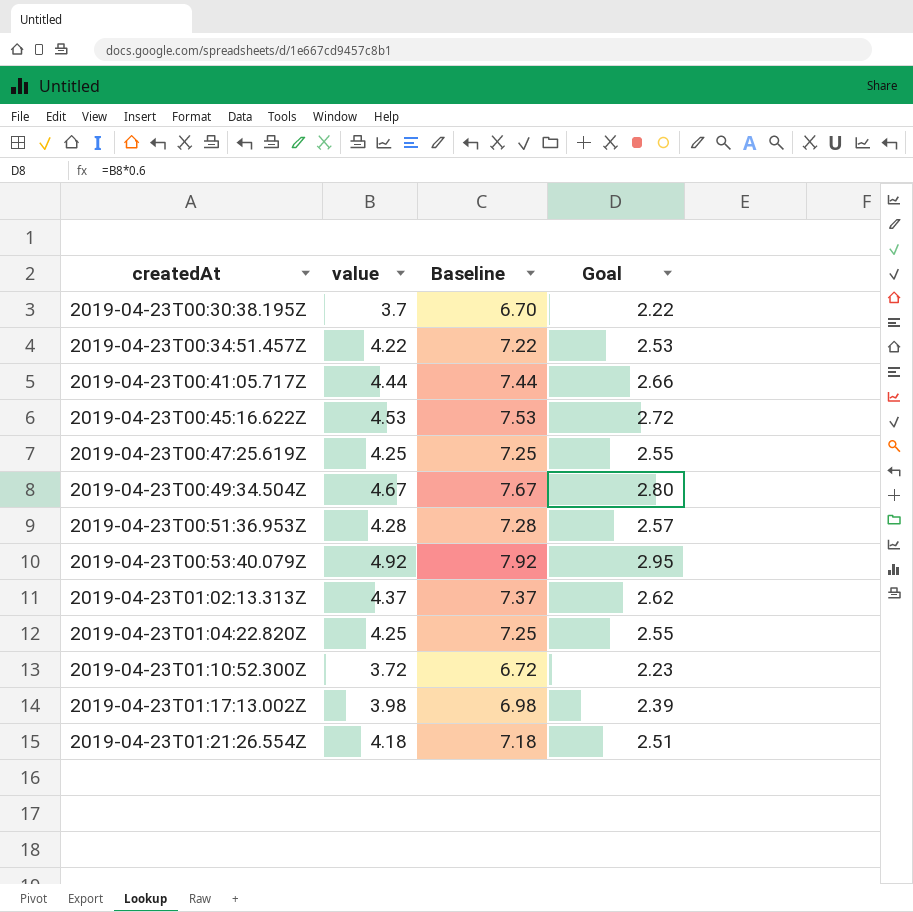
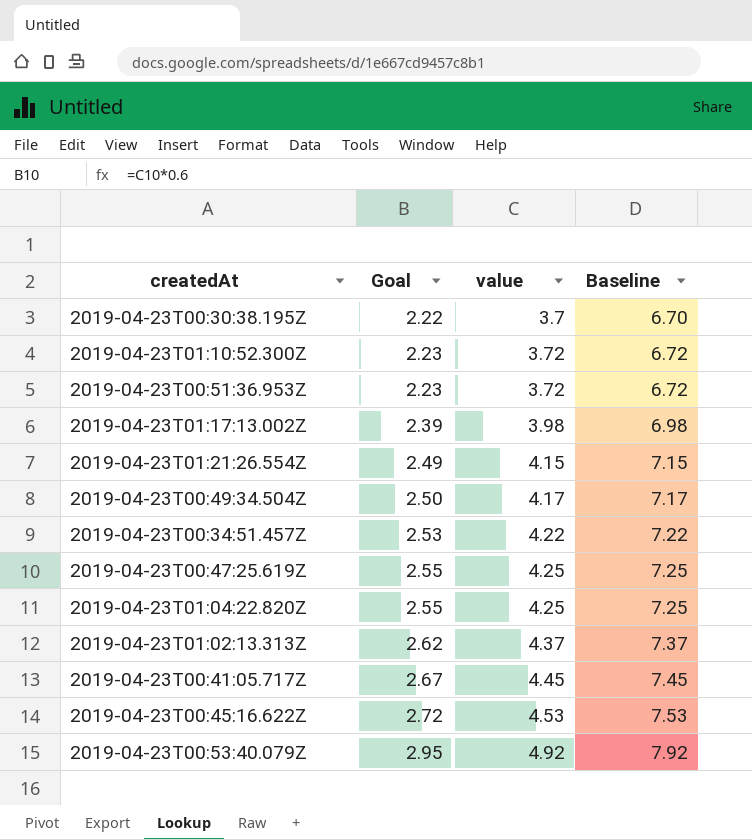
row order: createdAt ascending -> Goal ascending
column Goal | position: 4 -> 2
2019-04-23T00:51:36.953Z | Goal: 2.57 -> 2.23
2019-04-23T00:51:36.953Z | value: 4.28 -> 3.72
2019-04-23T00:51:36.953Z | Baseline: 7.28 -> 6.72
2019-04-23T01:21:26.554Z | Goal: 2.51 -> 2.49
2019-04-23T01:21:26.554Z | value: 4.18 -> 4.15
2019-04-23T01:21:26.554Z | Baseline: 7.18 -> 7.15
2019-04-23T00:49:34.504Z | Goal: 2.80 -> 2.50
2019-04-23T00:49:34.504Z | value: 4.67 -> 4.17
2019-04-23T00:49:34.504Z | Baseline: 7.67 -> 7.17
2019-04-23T00:41:05.717Z | Goal: 2.66 -> 2.67
2019-04-23T00:41:05.717Z | value: 4.44 -> 4.45
2019-04-23T00:41:05.717Z | Baseline: 7.44 -> 7.45

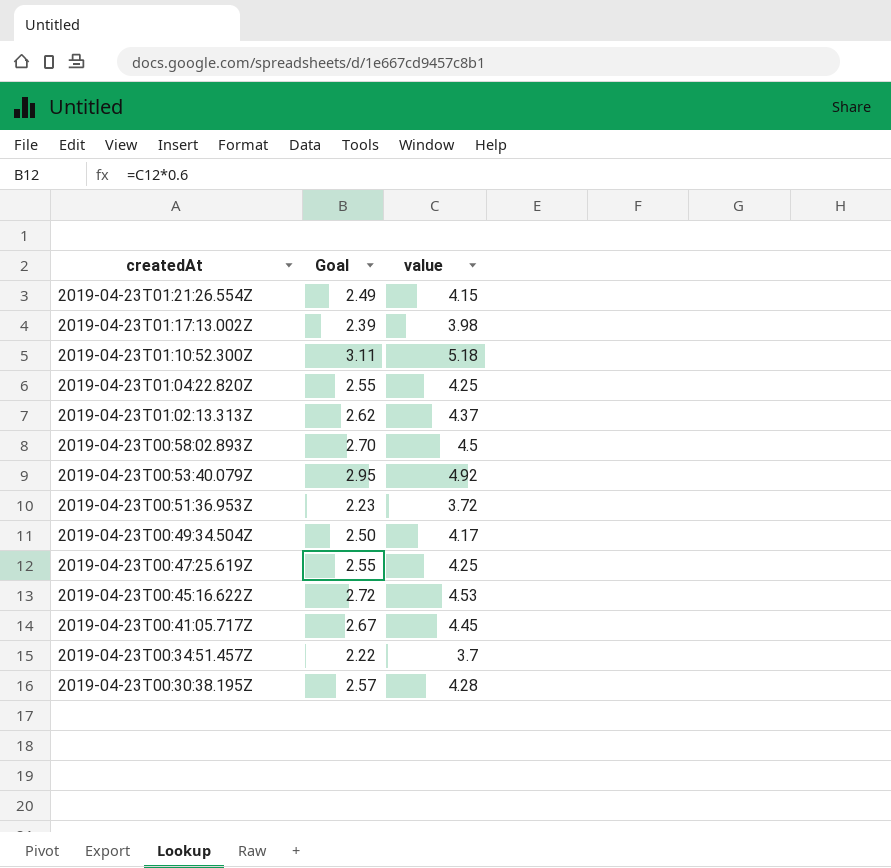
row order: Goal ascending -> createdAt descending
column Baseline | formula: [value] + 3 -> none
2019-04-23T01:10:52.300Z | Goal: 2.23 -> 3.11
2019-04-23T01:10:52.300Z | value: 3.72 -> 5.18
row 2019-04-23T00:58:02.893Z: none -> 2.70 | 4.5
2019-04-23T00:34:51.457Z | Goal: 2.53 -> 2.22
2019-04-23T00:34:51.457Z | value: 4.22 -> 3.7
2019-04-23T00:30:38.195Z | Goal: 2.22 -> 2.57
2019-04-23T00:30:38.195Z | value: 3.7 -> 4.28

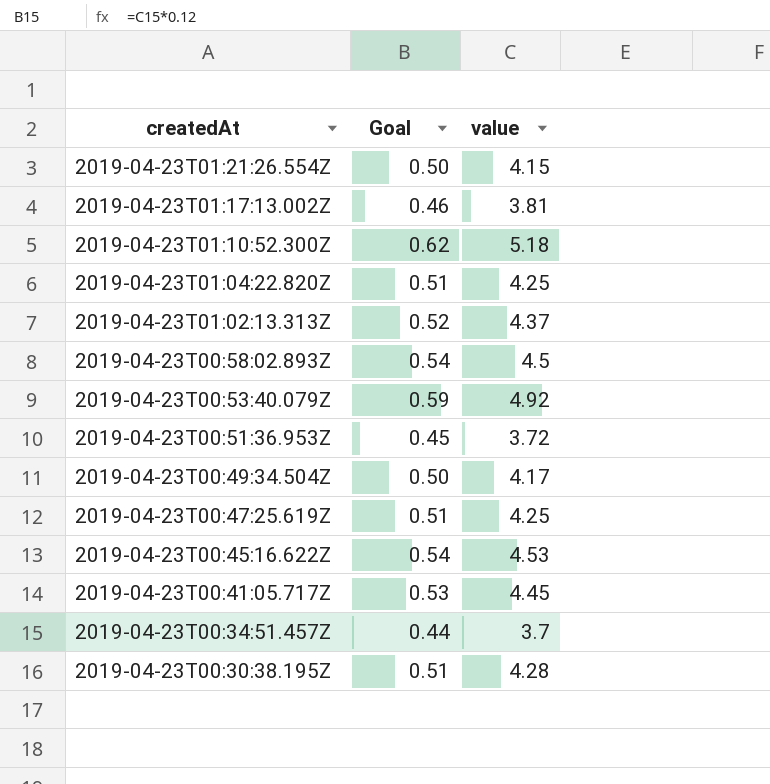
column Goal | formula: [value] * 0.6 -> [value] * 0.12
2019-04-23T01:17:13.002Z | value: 3.98 -> 3.81

